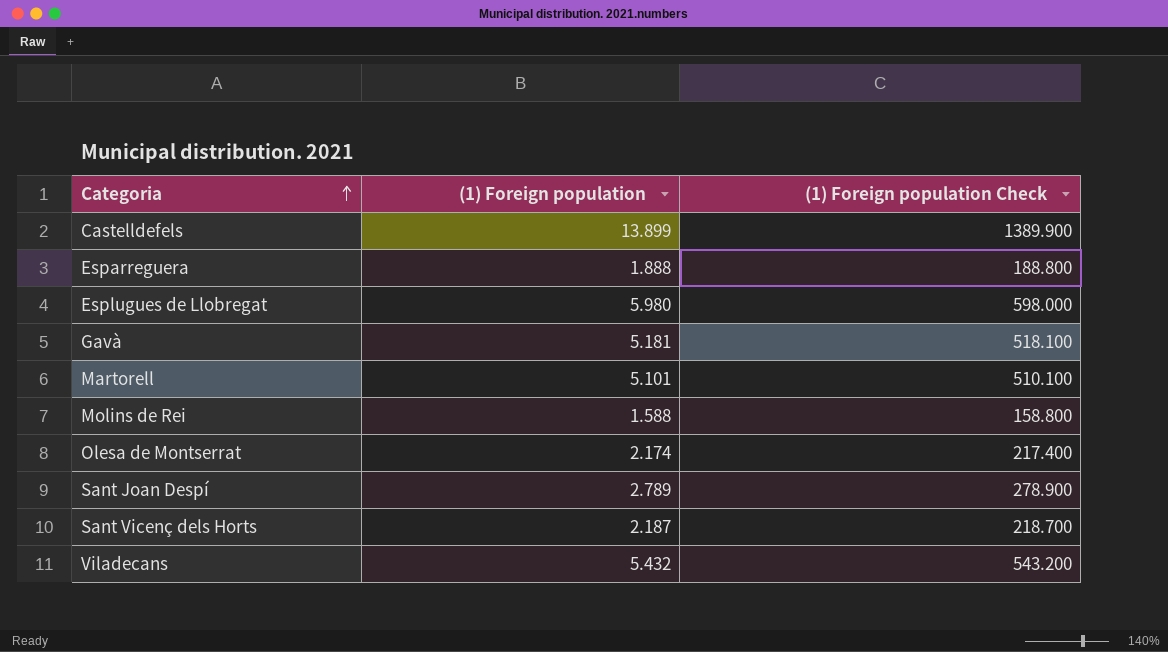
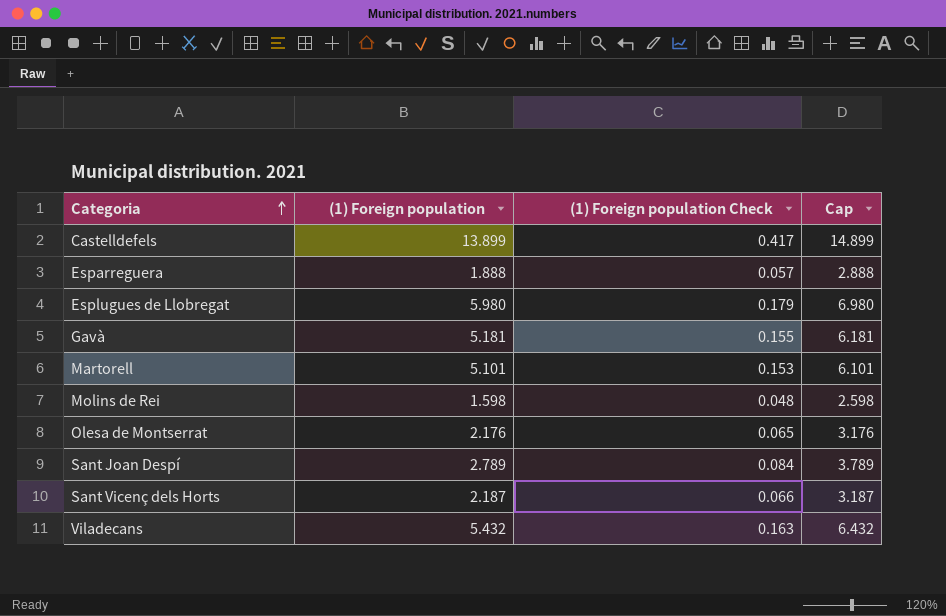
column (1) Foreign population Check | formula: [(1) Foreign population] * 100 -> [(1) Foreign population] * 0.03
column Cap | formula: none -> [(1) Foreign population] + 1
Molins de Rei | (1) Foreign population: 1.588 -> 1.598
Olesa de Montserrat | (1) Foreign population: 2.174 -> 2.176

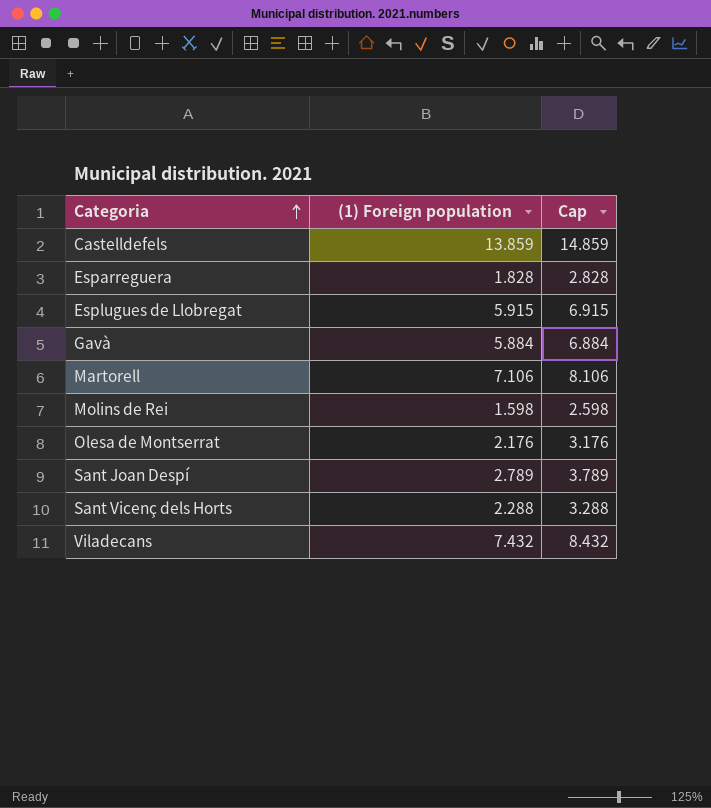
column (1) Foreign population Check | formula: [(1) Foreign population] * 0.03 -> none
Castelldefels | (1) Foreign population: 13.899 -> 13.859
Castelldefels | Cap: 14.899 -> 14.859
Esparreguera | (1) Foreign population: 1.888 -> 1.828
Esparreguera | Cap: 2.888 -> 2.828
Esplugues de Llobregat | (1) Foreign population: 5.980 -> 5.915
Esplugues de Llobregat | Cap: 6.980 -> 6.915
Gavà | (1) Foreign population: 5.181 -> 5.884
Gavà | Cap: 6.181 -> 6.884
Martorell | (1) Foreign population: 5.101 -> 7.106
Martorell | Cap: 6.101 -> 8.106
Sant Vicenç dels Horts | (1) Foreign population: 2.187 -> 2.288
Sant Vicenç dels Horts | Cap: 3.187 -> 3.288
Viladecans | (1) Foreign population: 5.432 -> 7.432
Viladecans | Cap: 6.432 -> 8.432

